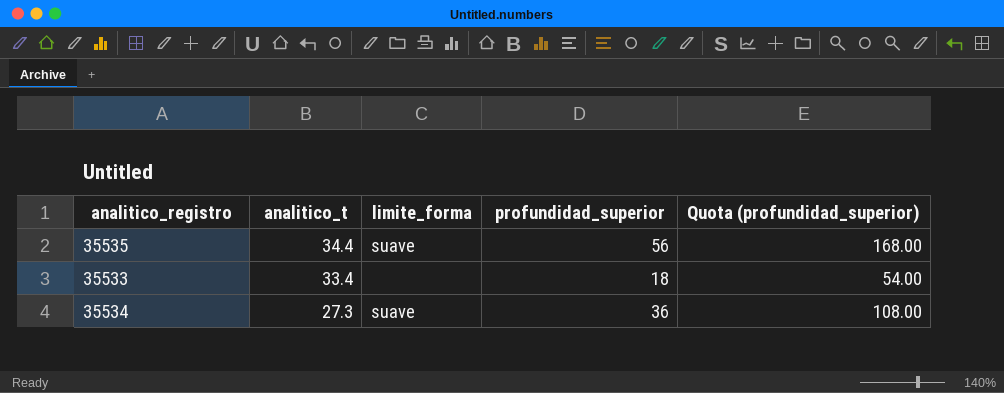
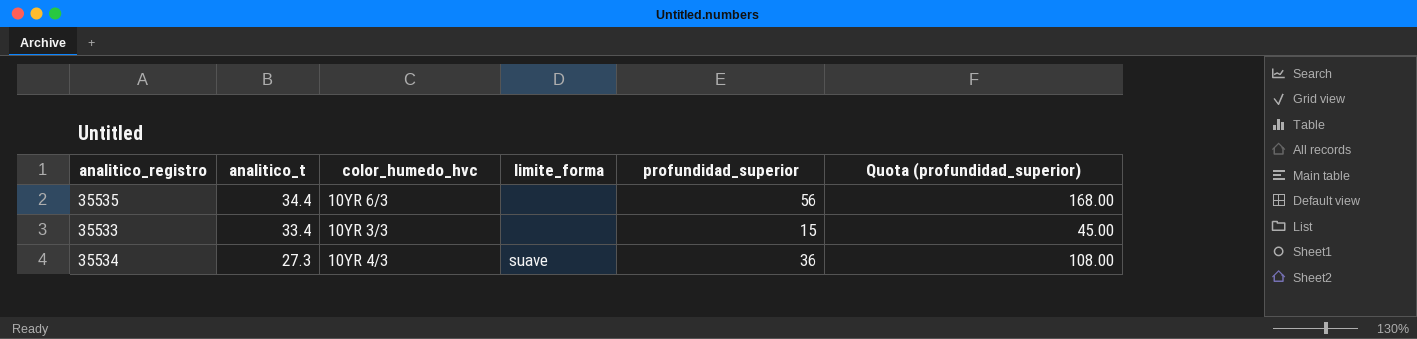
column color_humedo_hvc | position: none -> 3
35535 | limite_forma: suave -> none
35533 | profundidad_superior: 18 -> 15
35533 | Quota (profundidad_superior): 54.00 -> 45.00

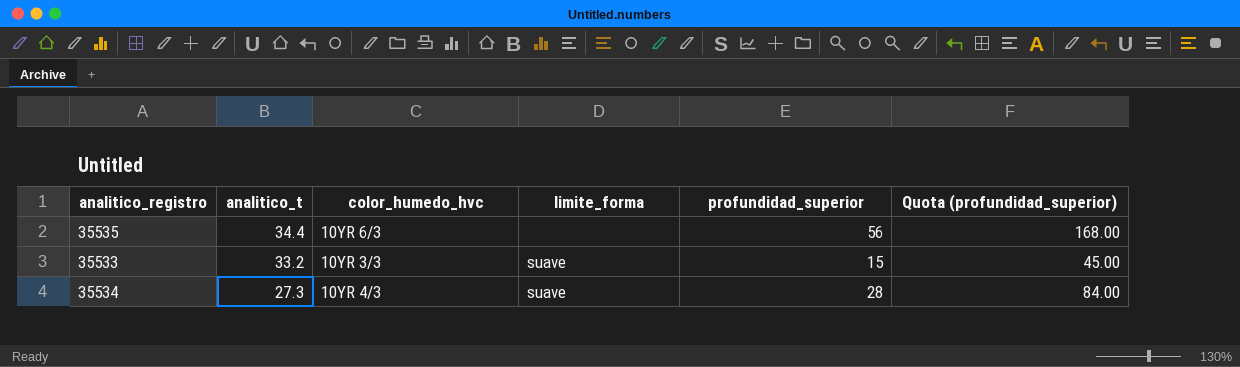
35533 | analitico_t: 33.4 -> 33.2
35533 | limite_forma: none -> suave
35534 | profundidad_superior: 36 -> 28
35534 | Quota (profundidad_superior): 108.00 -> 84.00

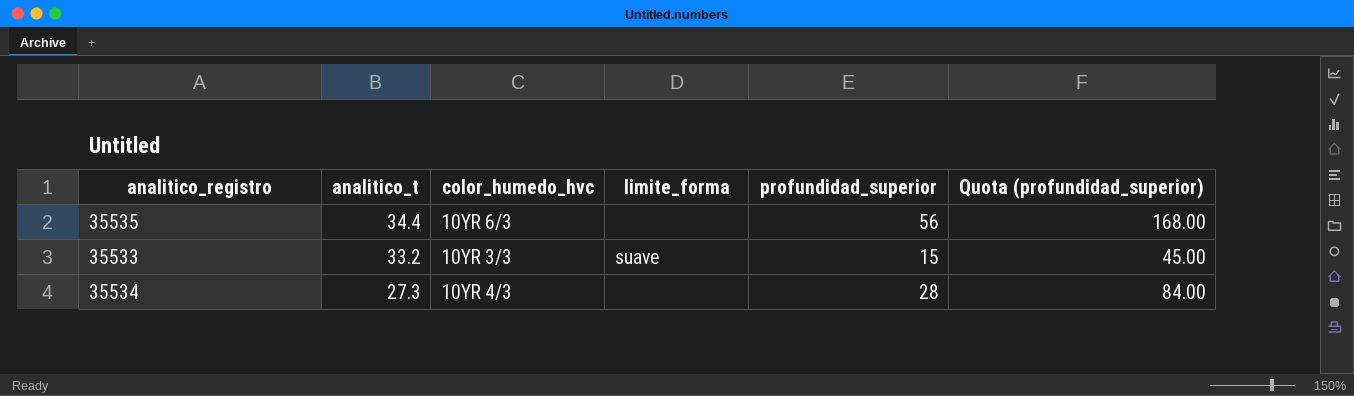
35534 | limite_forma: suave -> none

